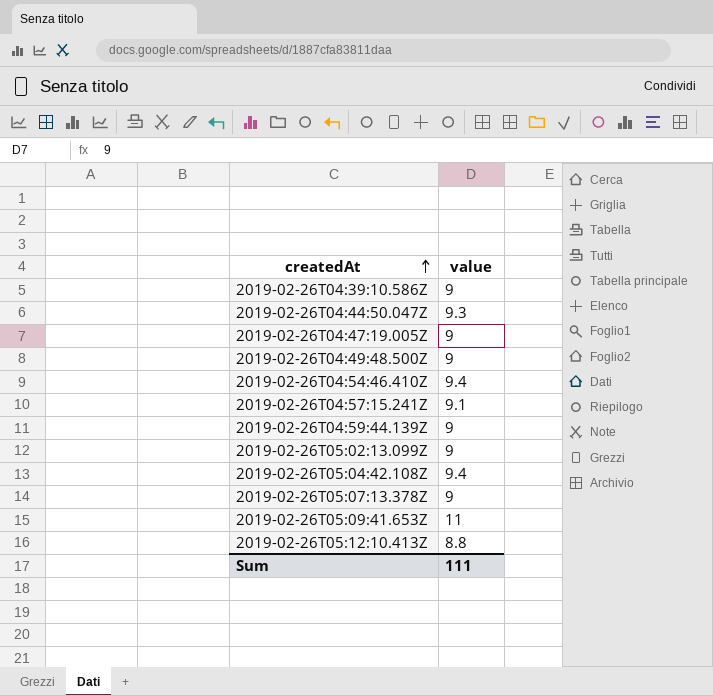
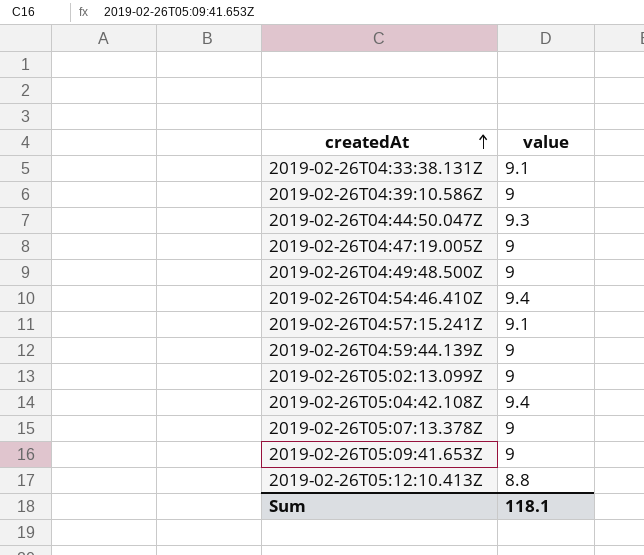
row 2019-02-26T04:33:38.131Z: none -> 9.1
2019-02-26T05:09:41.653Z | value: 11 -> 9
Sum | value: 111 -> 118.1

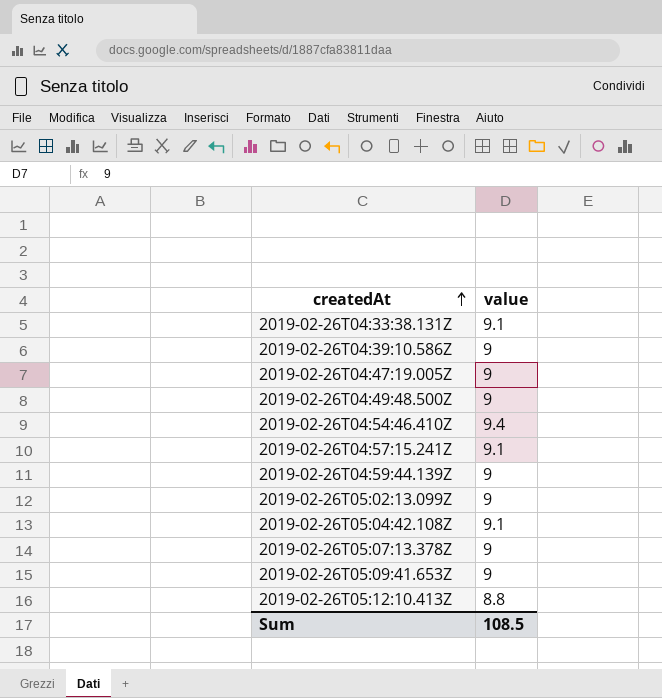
row 2019-02-26T04:44:50.047Z: 9.3 -> none
2019-02-26T05:04:42.108Z | value: 9.4 -> 9.1
Sum | value: 118.1 -> 108.5

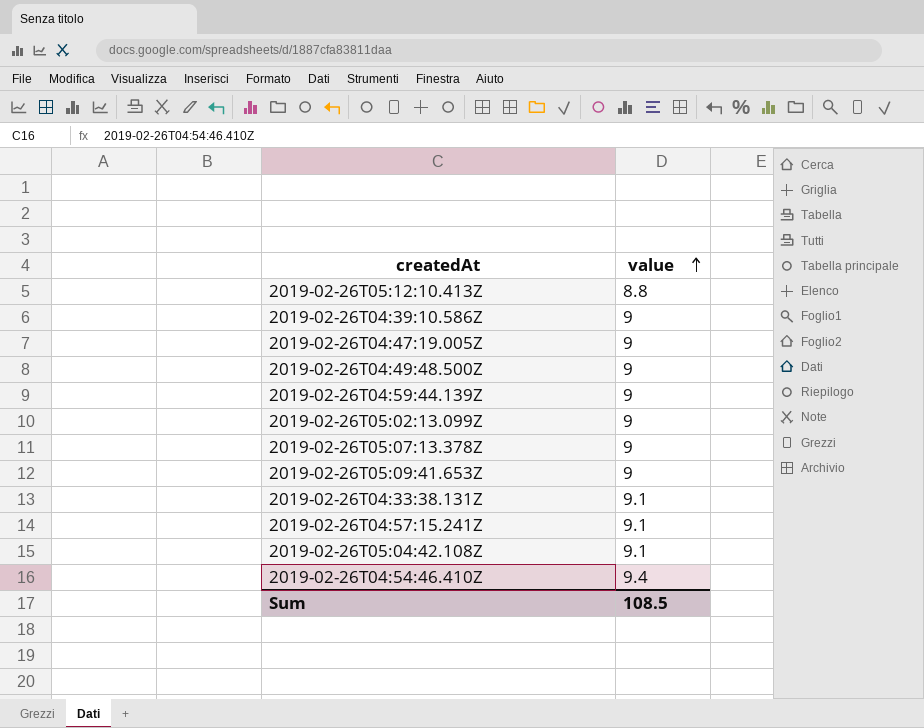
row order: createdAt ascending -> value ascending

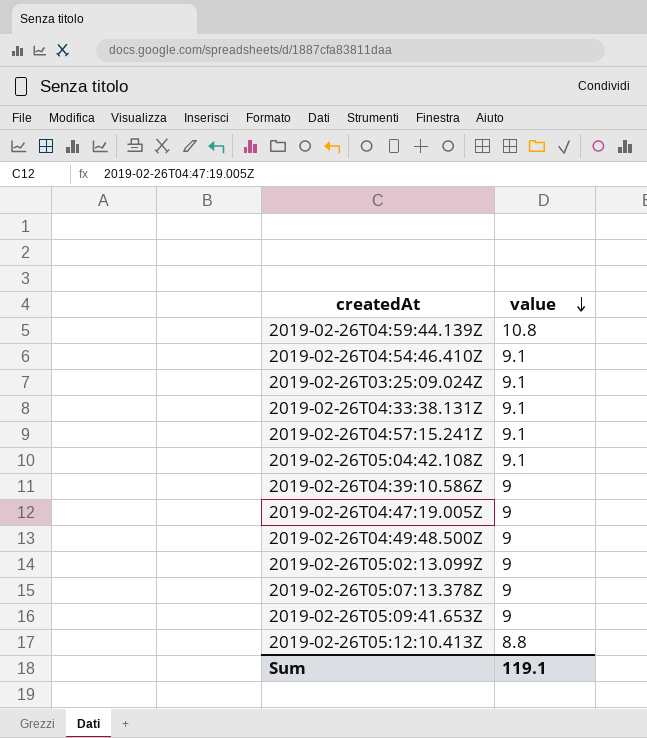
row order: value ascending -> value descending
2019-02-26T04:59:44.139Z | value: 9 -> 10.8
2019-02-26T04:54:46.410Z | value: 9.4 -> 9.1
row 2019-02-26T03:25:09.024Z: none -> 9.1
Sum | value: 108.5 -> 119.1

